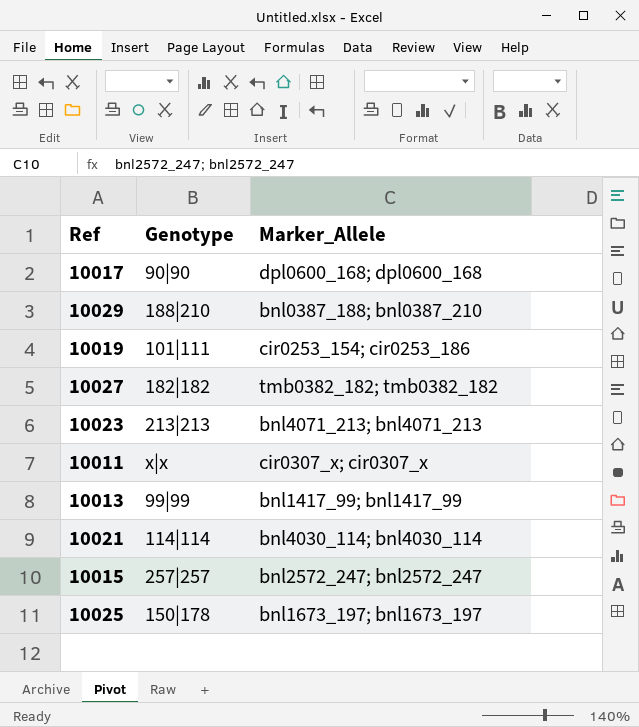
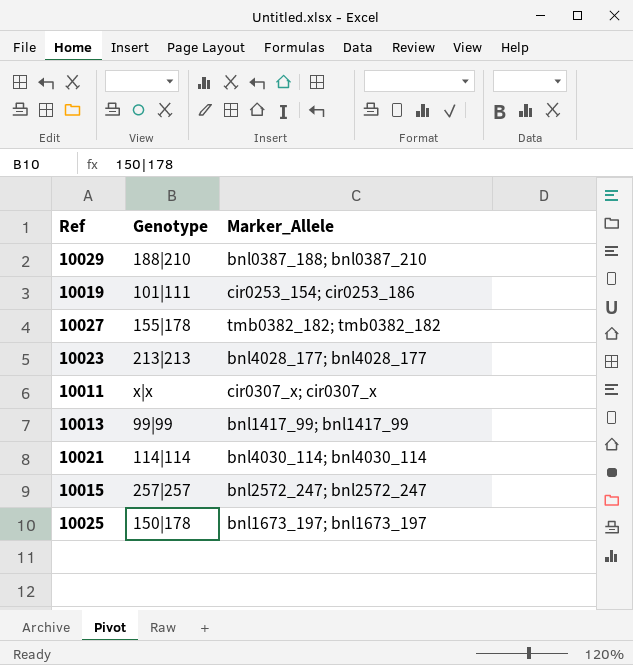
row 10017: 90|90 | dpl0600_168; dpl0600_168 -> none
10027 | Genotype: 182|182 -> 155|178
10023 | Marker_Allele: bnl4071_213; bnl4071_213 -> bnl4028_177; bnl4028_177

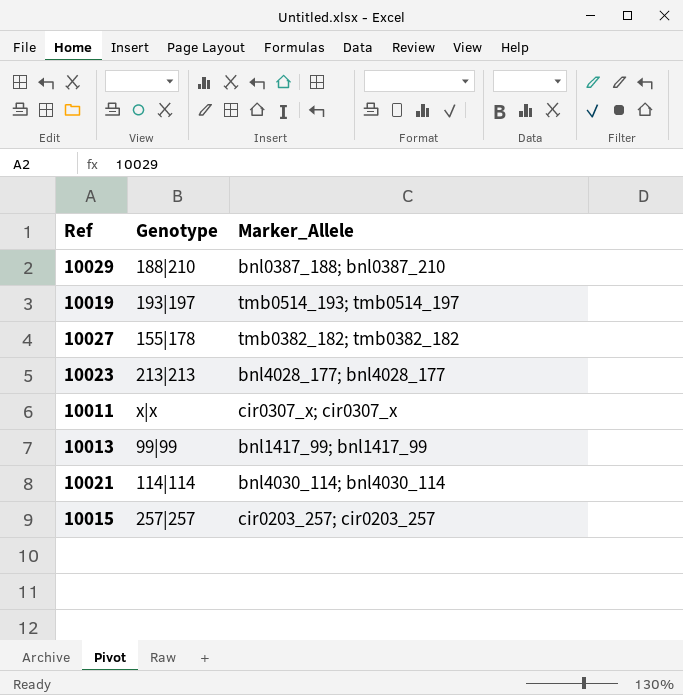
row 10025: 150|178 | bnl1673_197; bnl1673_197 -> none
10019 | Genotype: 101|111 -> 193|197
10019 | Marker_Allele: cir0253_154; cir0253_186 -> tmb0514_193; tmb0514_197
10015 | Marker_Allele: bnl2572_247; bnl2572_247 -> cir0203_257; cir0203_257

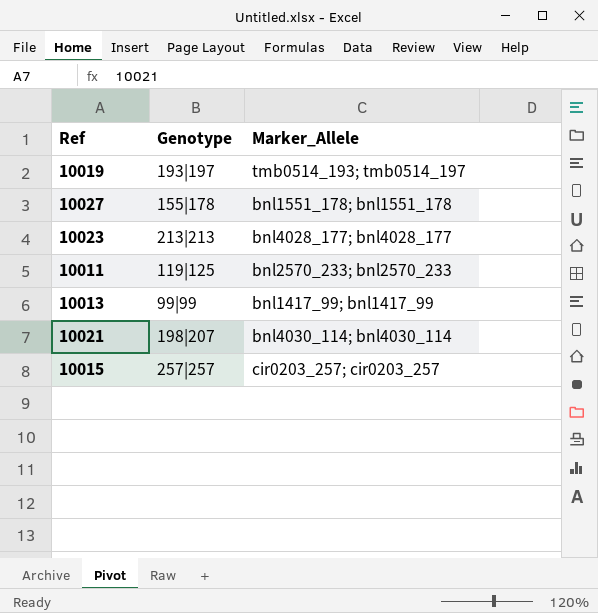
row 10029: 188|210 | bnl0387_188; bnl0387_210 -> none
10027 | Marker_Allele: tmb0382_182; tmb0382_182 -> bnl1551_178; bnl1551_178
10011 | Genotype: x|x -> 119|125
10011 | Marker_Allele: cir0307_x; cir0307_x -> bnl2570_233; bnl2570_233
10021 | Genotype: 114|114 -> 198|207

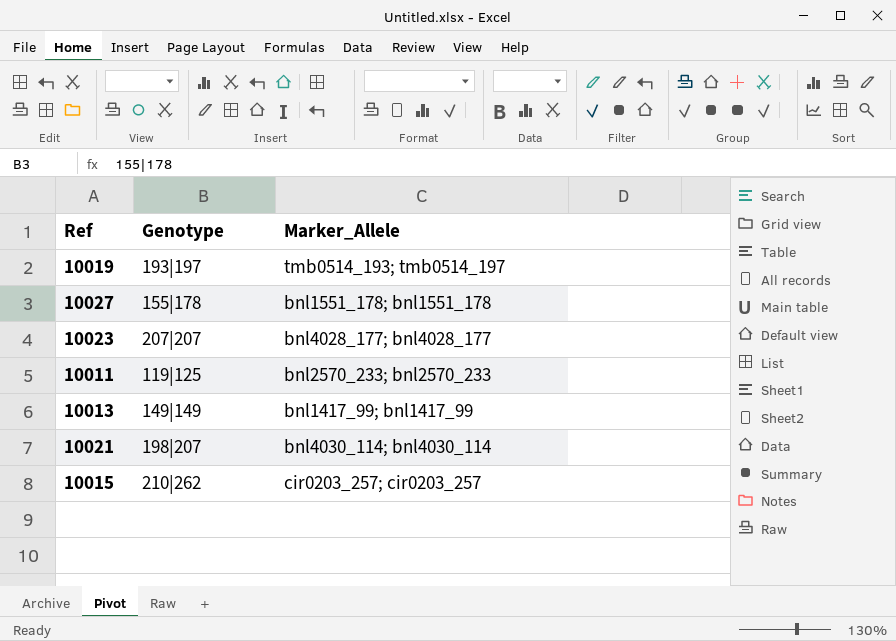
10023 | Genotype: 213|213 -> 207|207
10013 | Genotype: 99|99 -> 149|149
10015 | Genotype: 257|257 -> 210|262

